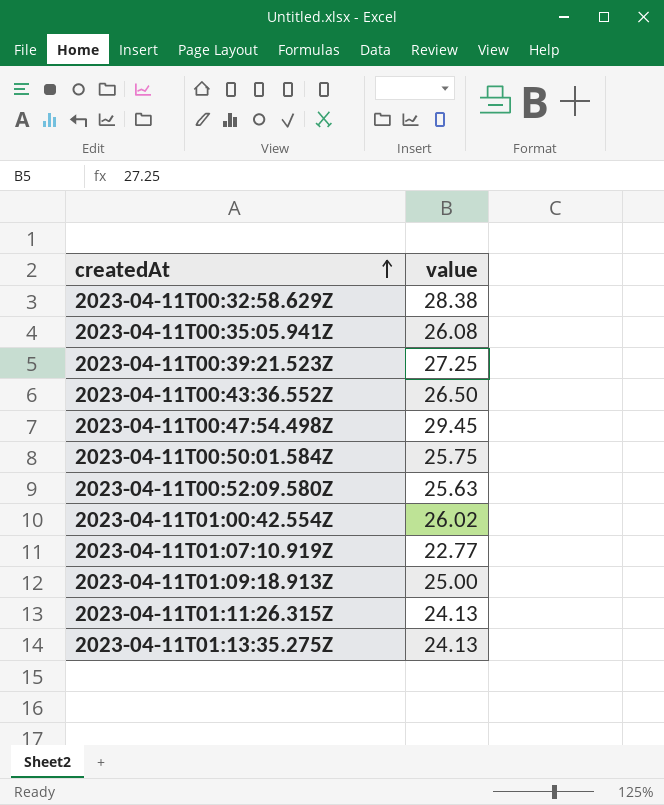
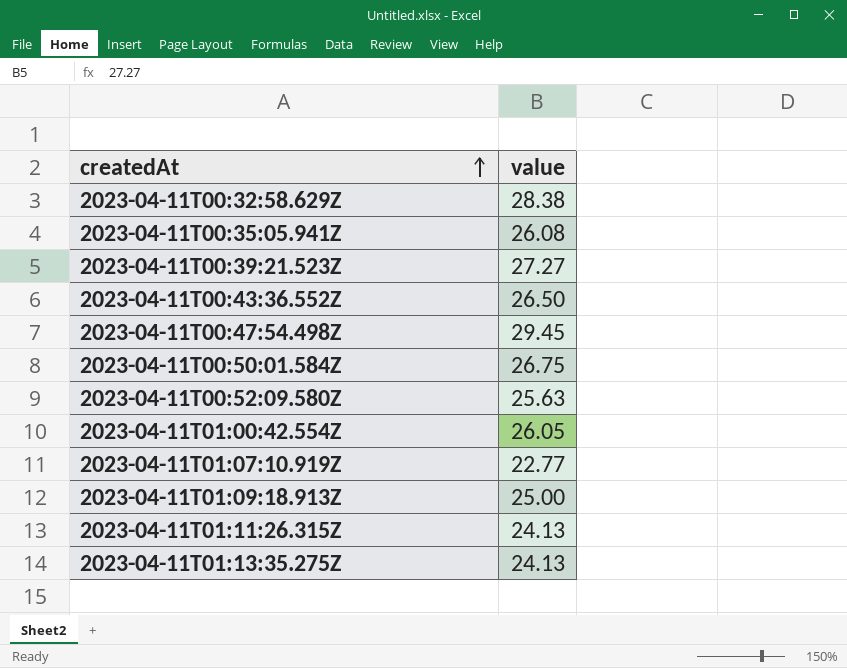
2023-04-11T00:39:21.523Z | value: 27.25 -> 27.27
2023-04-11T00:50:01.584Z | value: 25.75 -> 26.75
2023-04-11T01:00:42.554Z | value: 26.02 -> 26.05

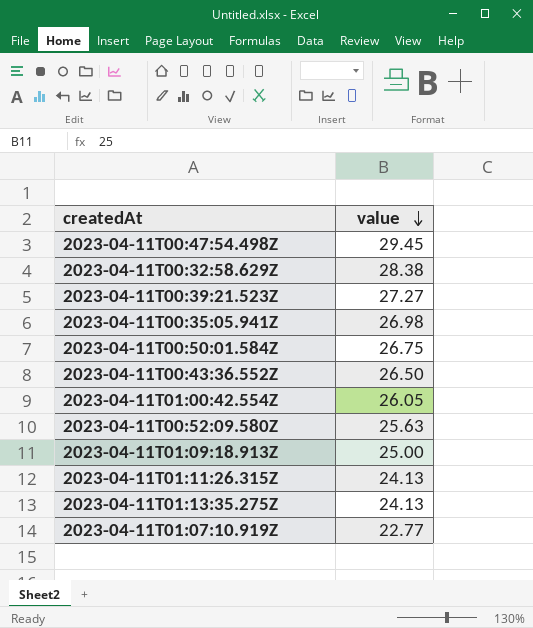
row order: createdAt ascending -> value descending
2023-04-11T00:35:05.941Z | value: 26.08 -> 26.98

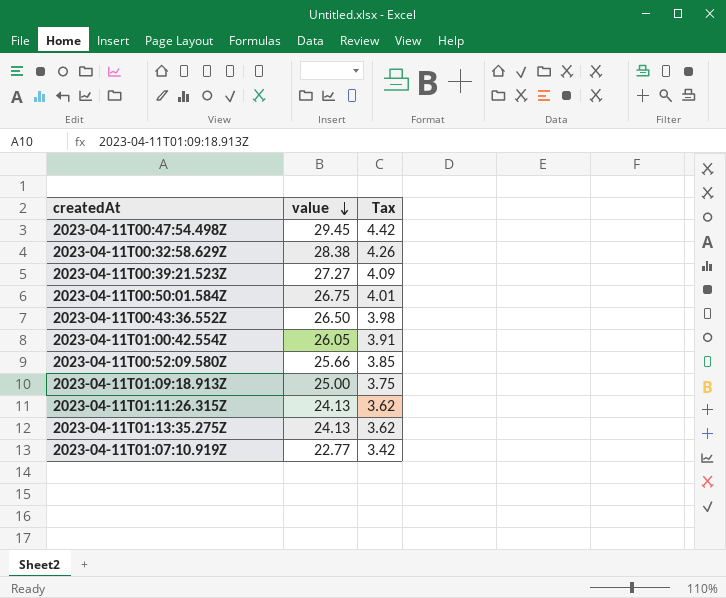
column Tax | formula: none -> [value] * 0.15
row 2023-04-11T00:35:05.941Z: 26.98 -> none
2023-04-11T00:52:09.580Z | value: 25.63 -> 25.66

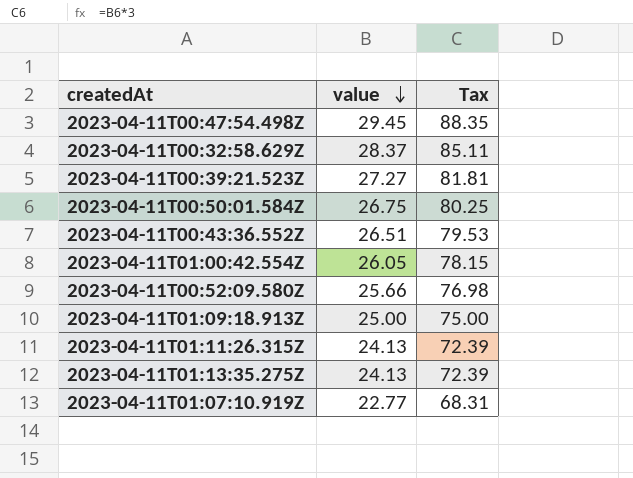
column Tax | formula: [value] * 0.15 -> [value] * 3
2023-04-11T00:32:58.629Z | value: 28.38 -> 28.37
2023-04-11T00:43:36.552Z | value: 26.50 -> 26.51

